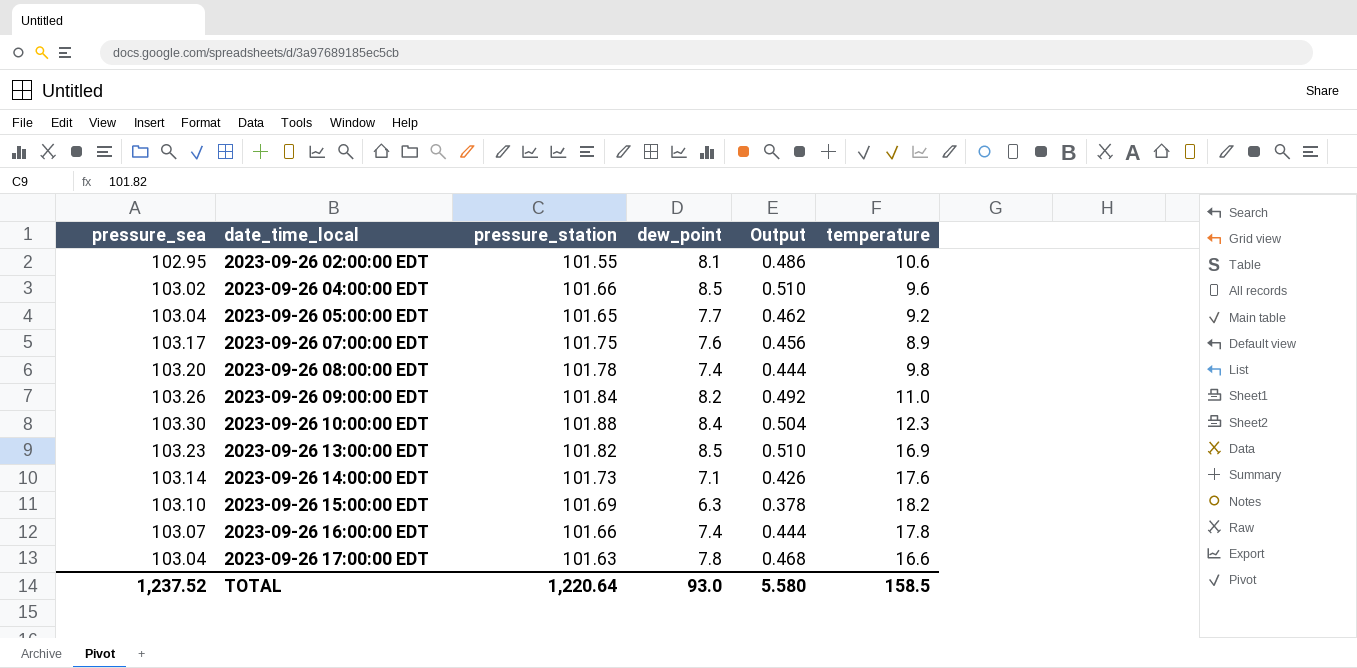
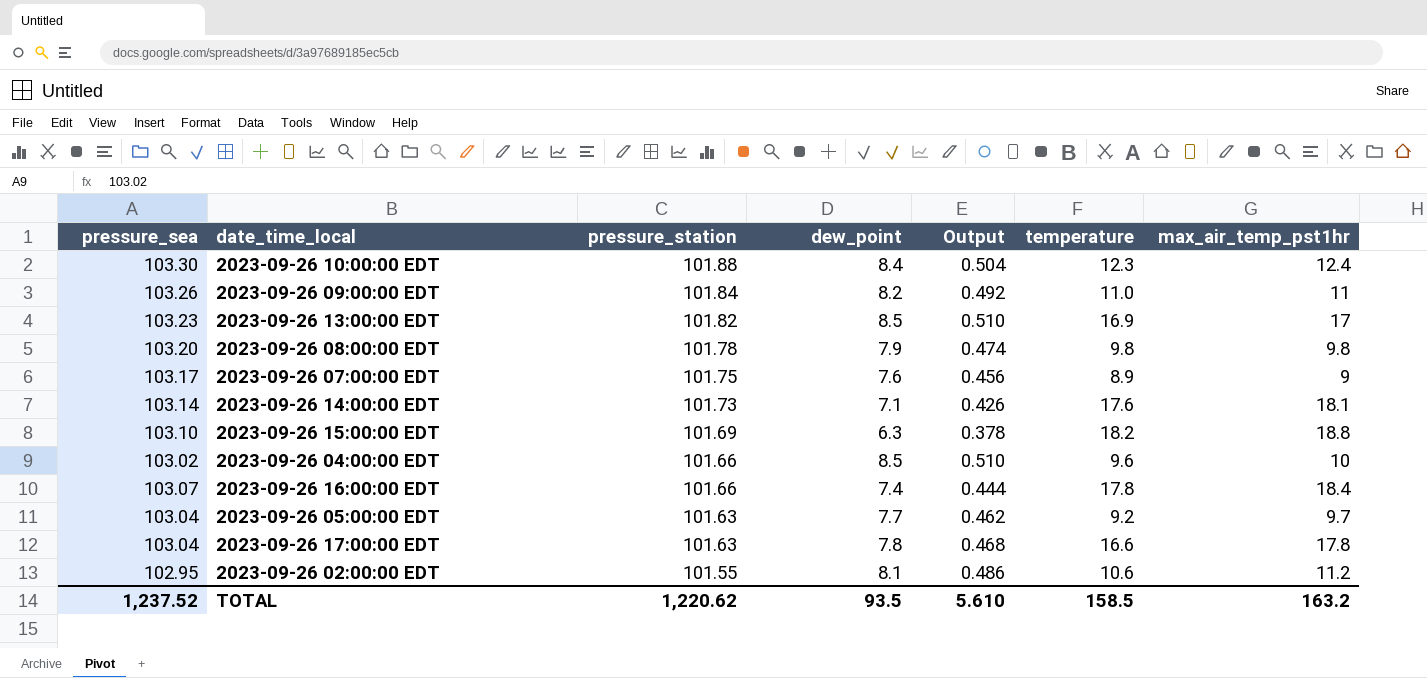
row order: date_time_local ascending -> pressure_station descending
column max_air_temp_pst1hr | position: none -> 7
2023-09-26 08:00:00 EDT | dew_point: 7.4 -> 7.9
2023-09-26 08:00:00 EDT | Output: 0.444 -> 0.474
2023-09-26 05:00:00 EDT | pressure_station: 101.65 -> 101.63
TOTAL | pressure_station: 1,220.64 -> 1,220.62
TOTAL | dew_point: 93.0 -> 93.5
TOTAL | Output: 5.580 -> 5.610

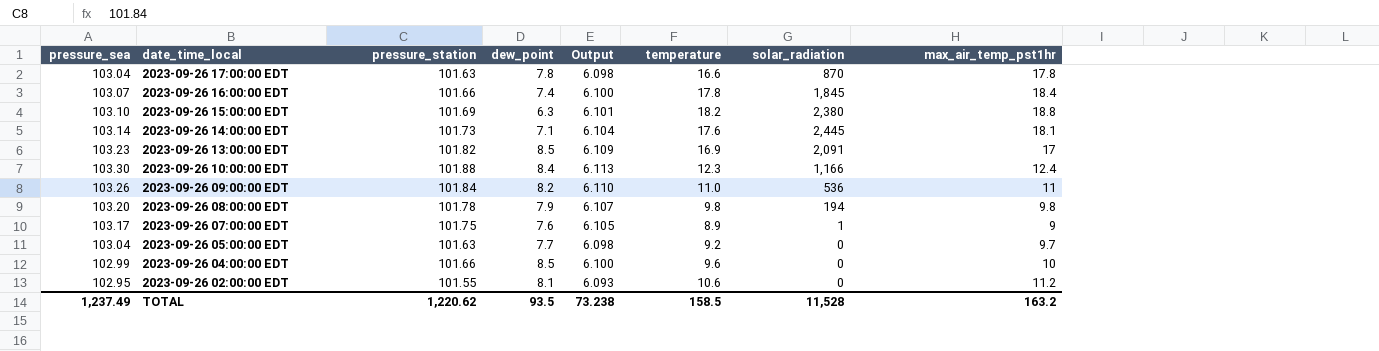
row order: pressure_station descending -> date_time_local descending
column Output | formula: [dew_point] * 0.06 -> [pressure_station] * 0.06
column solar_radiation | position: none -> 7
2023-09-26 04:00:00 EDT | pressure_sea: 103.02 -> 102.99
TOTAL | pressure_sea: 1,237.52 -> 1,237.49
TOTAL | Output: 5.610 -> 73.238

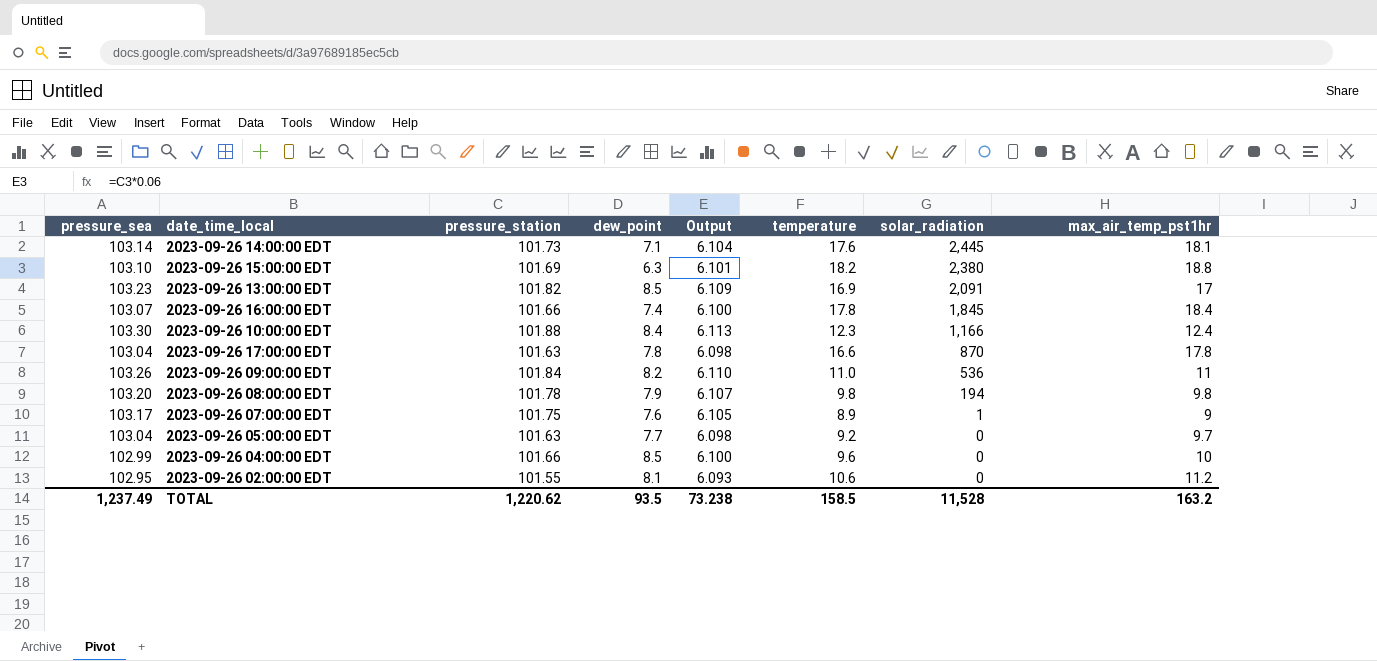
row order: date_time_local descending -> solar_radiation descending

